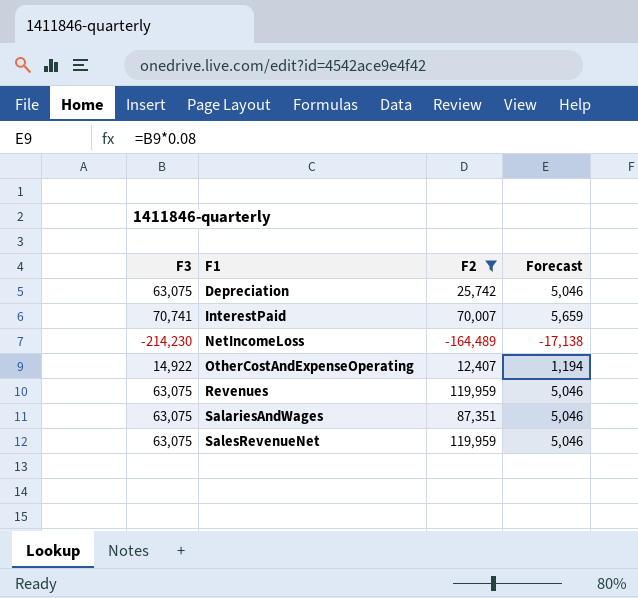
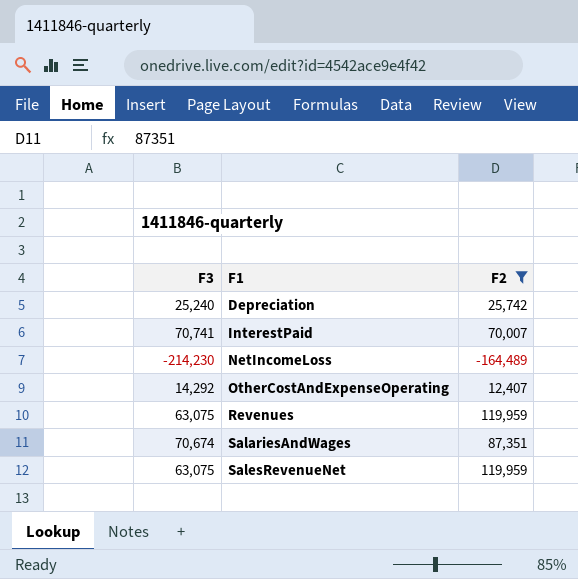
column Forecast | formula: [F3] * 0.08 -> none
Depreciation | F3: 63,075 -> 25,240
OtherCostAndExpenseOperating | F3: 14,922 -> 14,292
SalariesAndWages | F3: 63,075 -> 70,674

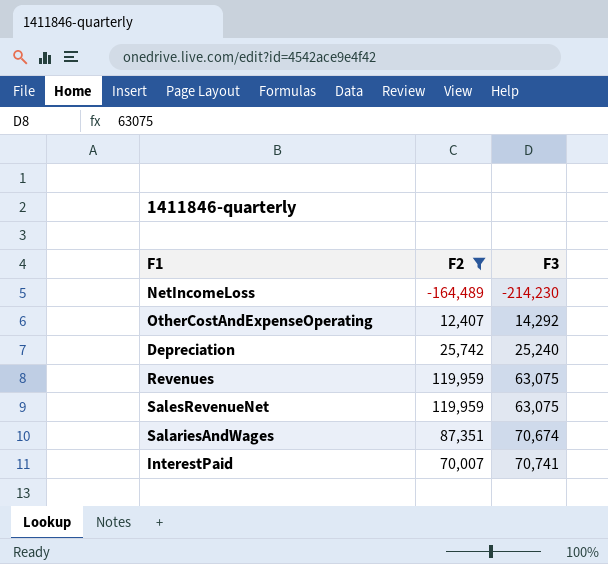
row order: F1 ascending -> F3 ascending
column F3 | position: 1 -> 3

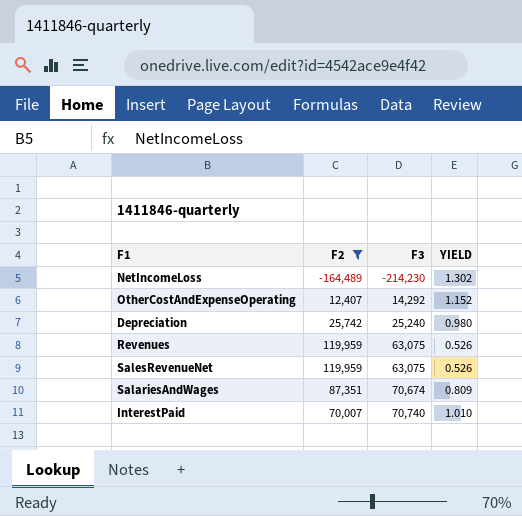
column YIELD | formula: none -> [F3] / [F2]
InterestPaid | F3: 70,741 -> 70,740

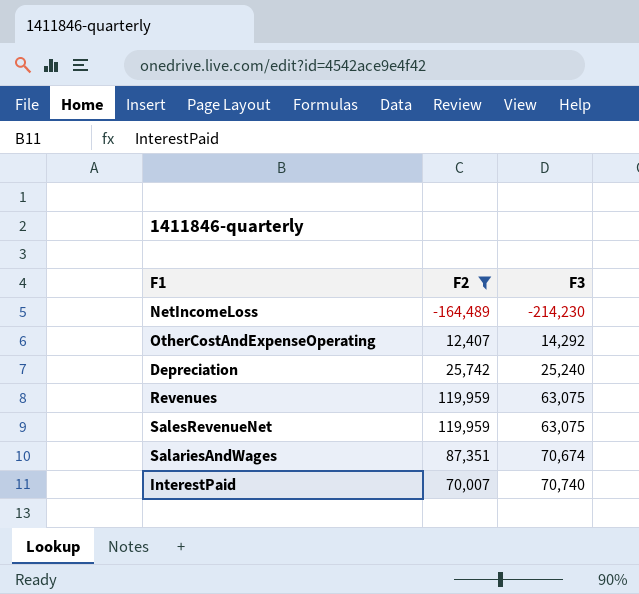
column YIELD | formula: [F3] / [F2] -> none

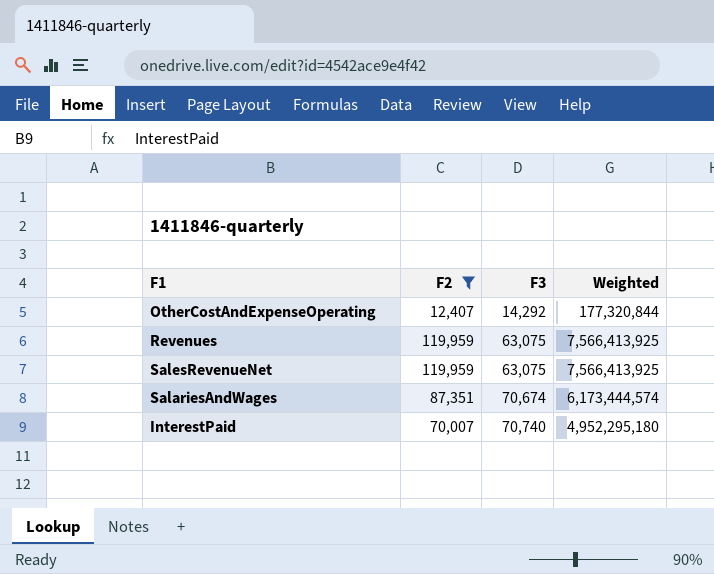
column Weighted | formula: none -> [F2] * [F3]
row NetIncomeLoss: -164,489 | -214,230 -> none
row Depreciation: 25,742 | 25,240 -> none

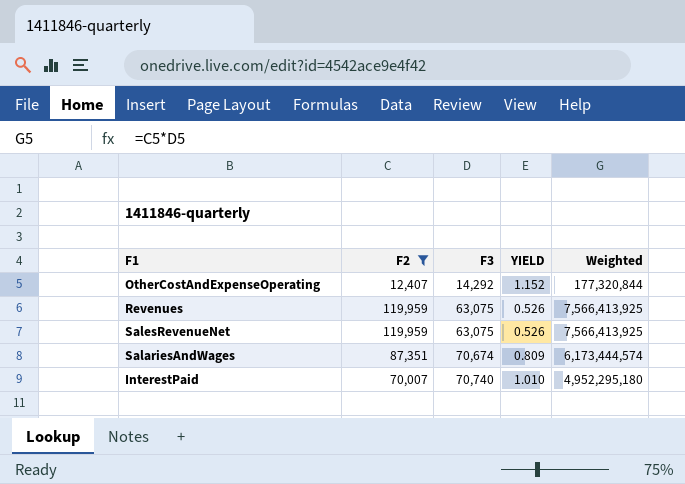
column YIELD | formula: none -> [F3] / [F2]

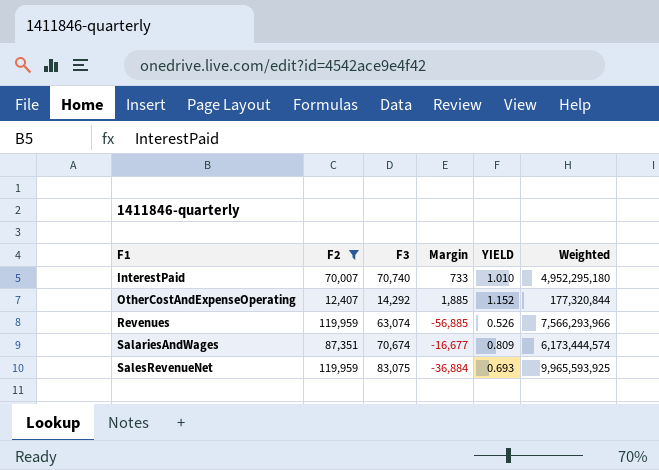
row order: F3 ascending -> F1 ascending
column Margin | formula: none -> [F3] - [F2]
Revenues | F3: 63,075 -> 63,074
Revenues | Weighted: 7,566,413,925 -> 7,566,293,966
SalesRevenueNet | F3: 63,075 -> 83,075
SalesRevenueNet | YIELD: 0.526 -> 0.693
SalesRevenueNet | Weighted: 7,566,413,925 -> 9,965,593,925

